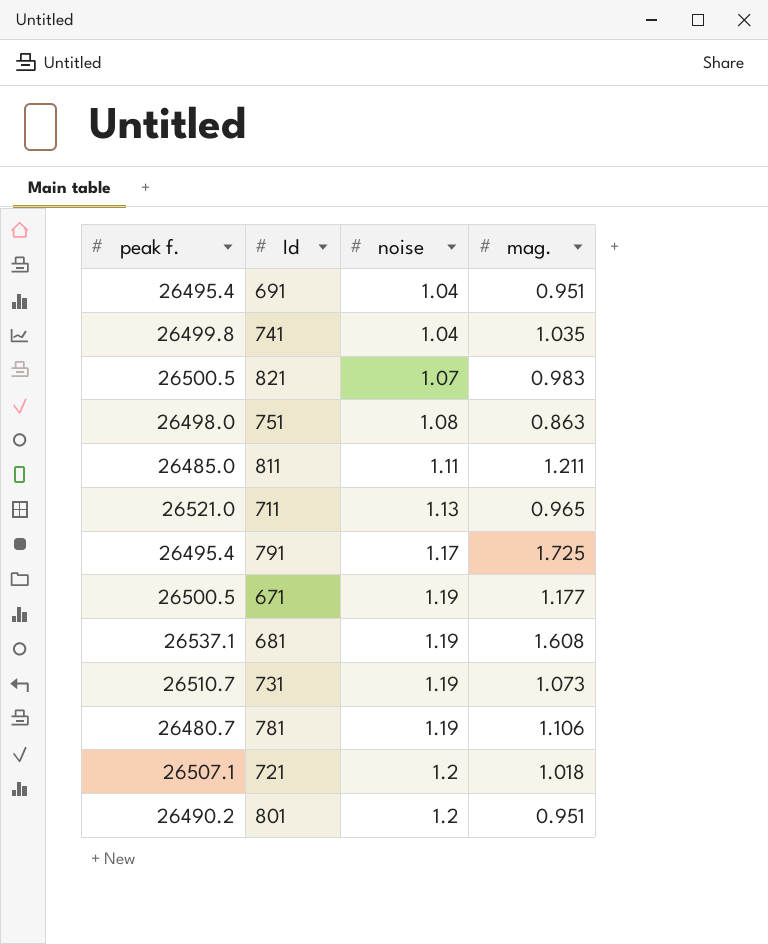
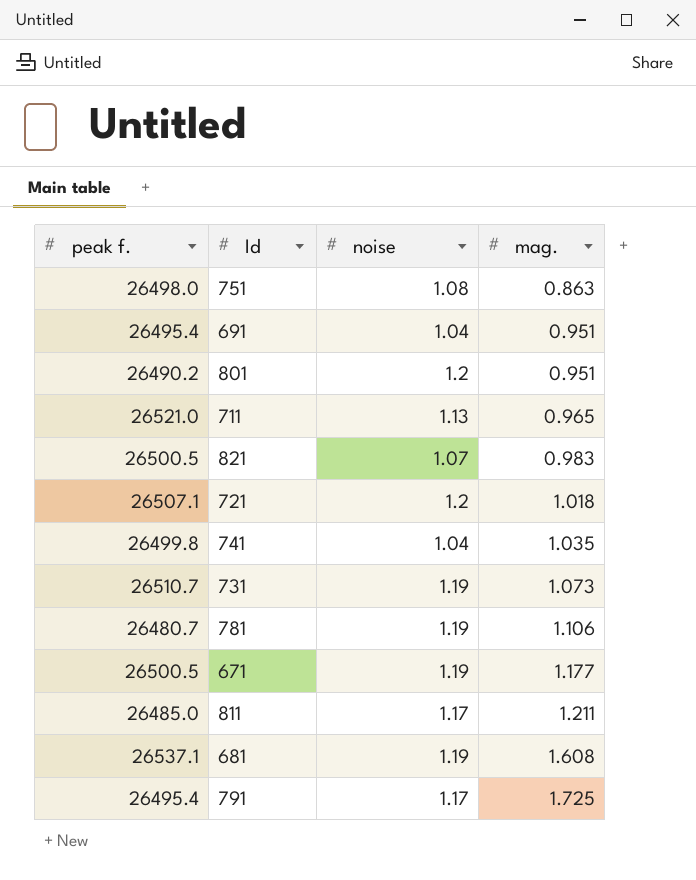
row order: noise ascending -> mag. ascending
811 | noise: 1.11 -> 1.17

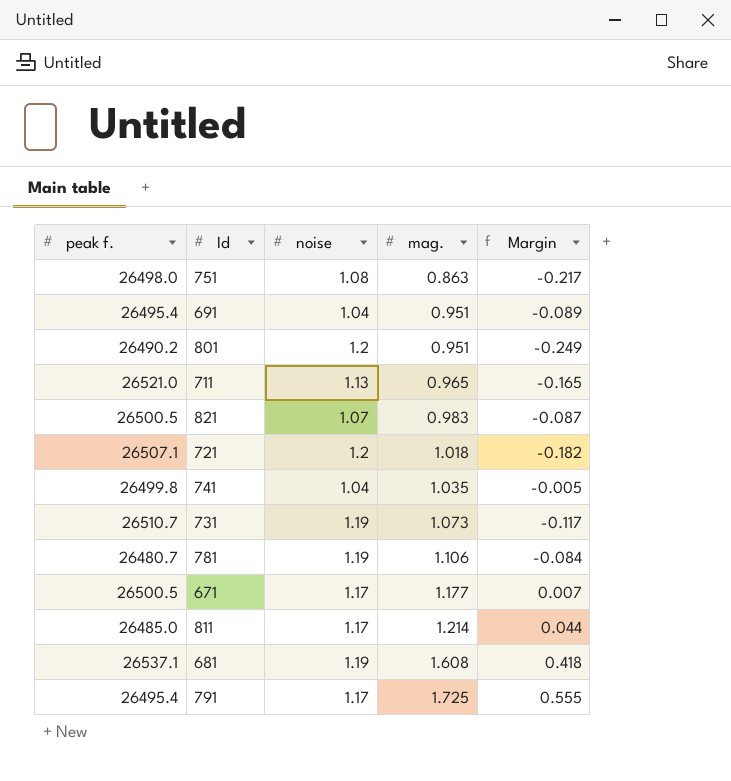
column Margin | formula: none -> [mag.] - [noise]
671 | noise: 1.19 -> 1.17
811 | mag.: 1.211 -> 1.214

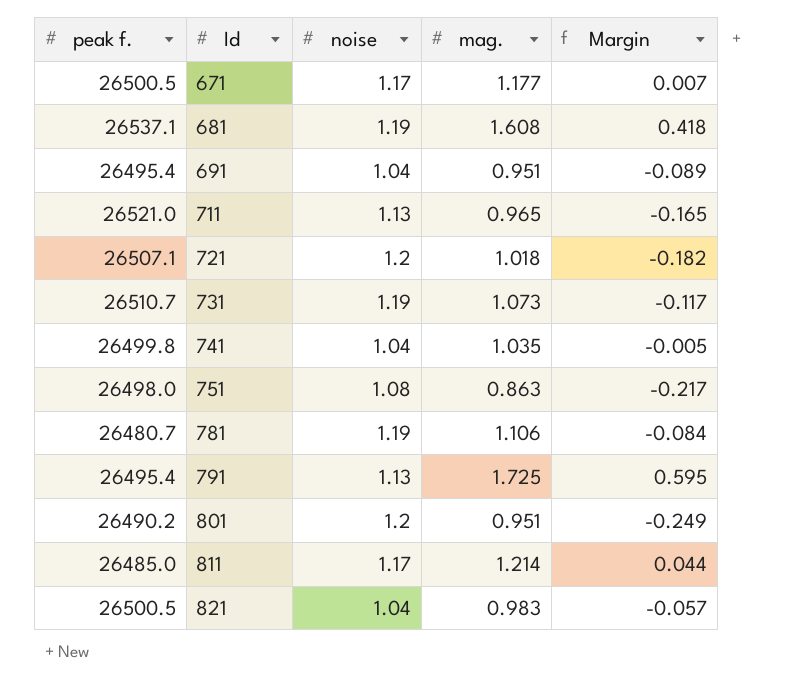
row order: mag. ascending -> Id ascending
791 | noise: 1.17 -> 1.13
791 | Margin: 0.555 -> 0.595
821 | noise: 1.07 -> 1.04
821 | Margin: -0.087 -> -0.057

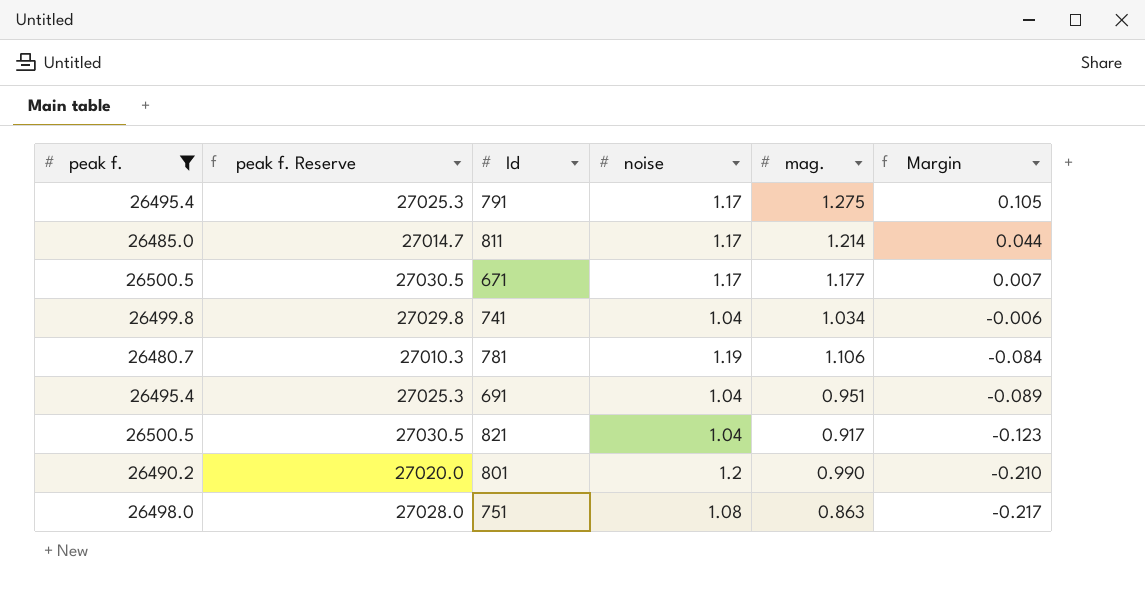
filter: none -> peak f. <= 26500.5
row order: Id ascending -> Margin descending
column peak f. Reserve | formula: none -> [peak f.] * 1.02
791 | noise: 1.13 -> 1.17
791 | mag.: 1.725 -> 1.275
791 | Margin: 0.595 -> 0.105
741 | mag.: 1.035 -> 1.034
741 | Margin: -0.005 -> -0.006
821 | mag.: 0.983 -> 0.917
821 | Margin: -0.057 -> -0.123
801 | mag.: 0.951 -> 0.990
801 | Margin: -0.249 -> -0.210

